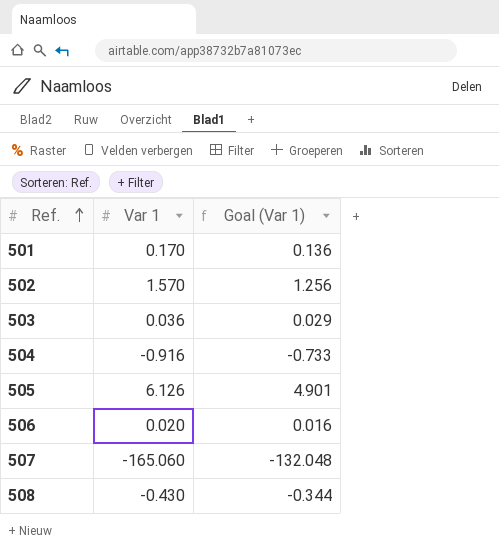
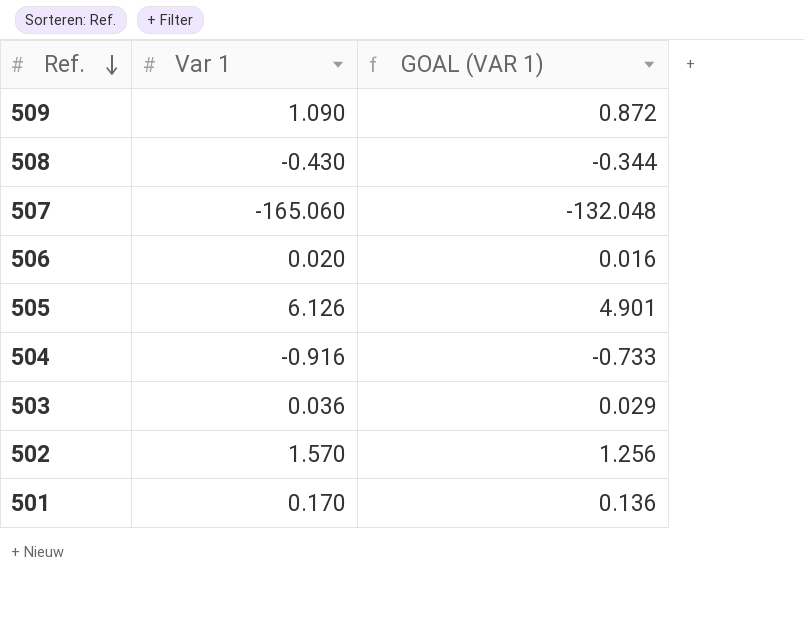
row order: Ref. ascending -> Ref. descending
column name: Goal (Var 1) -> GOAL (VAR 1)
row 509: none -> 1.090 | 0.872

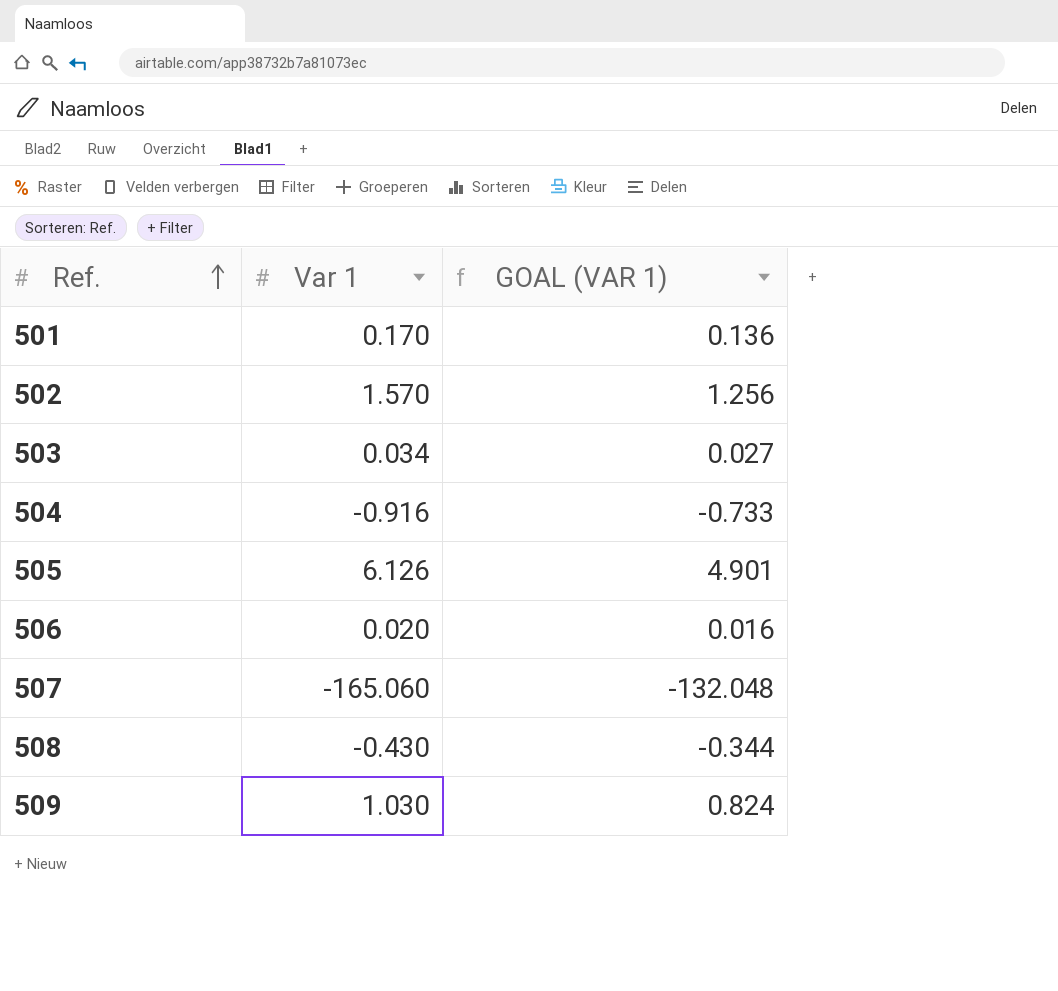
row order: Ref. descending -> Ref. ascending
503 | Var 1: 0.036 -> 0.034
503 | GOAL (VAR 1): 0.029 -> 0.027
509 | Var 1: 1.090 -> 1.030
509 | GOAL (VAR 1): 0.872 -> 0.824

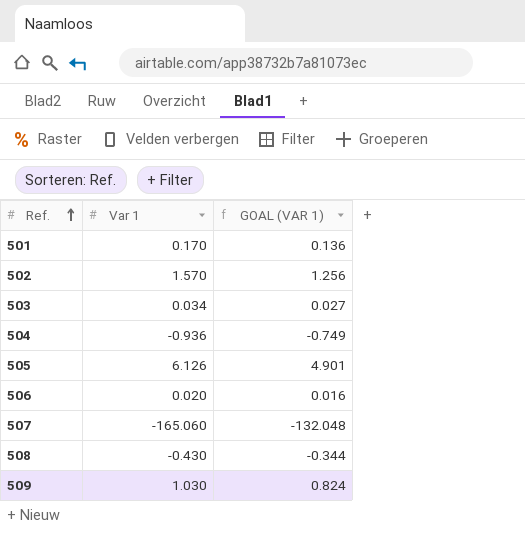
504 | Var 1: -0.916 -> -0.936
504 | GOAL (VAR 1): -0.733 -> -0.749

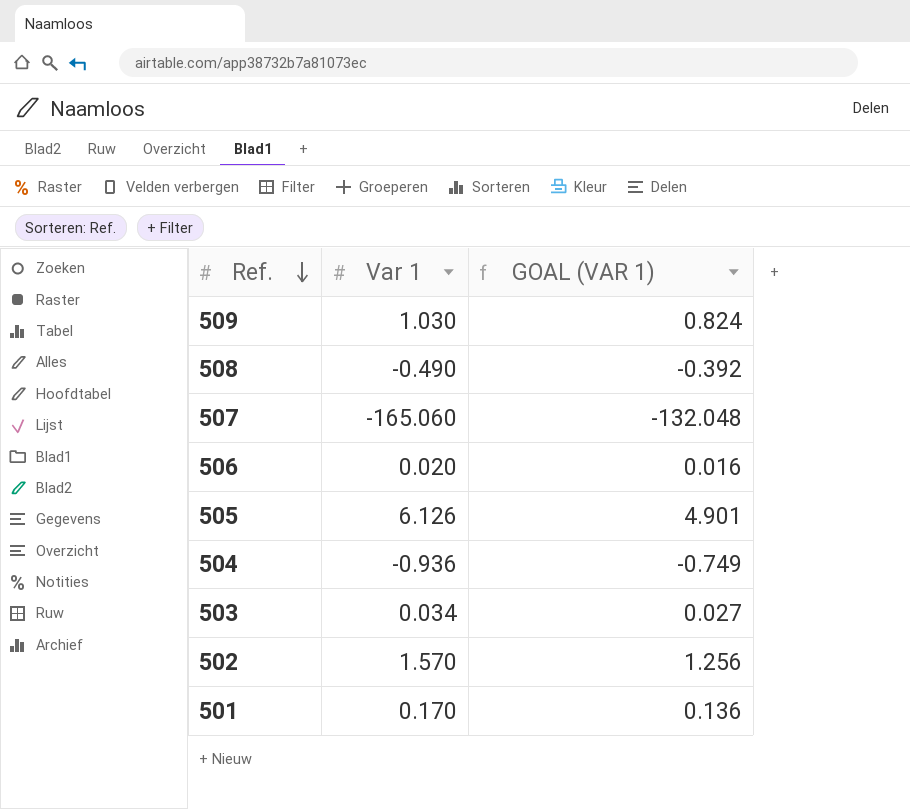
row order: Ref. ascending -> Ref. descending
508 | Var 1: -0.430 -> -0.490
508 | GOAL (VAR 1): -0.344 -> -0.392

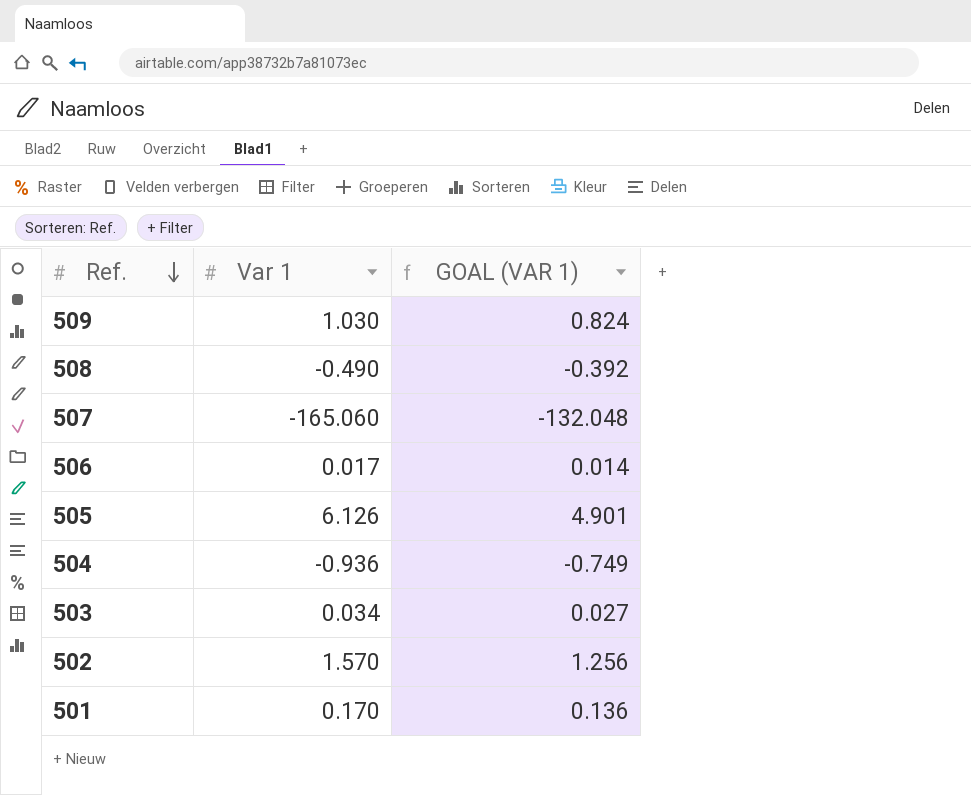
506 | Var 1: 0.020 -> 0.017
506 | GOAL (VAR 1): 0.016 -> 0.014

